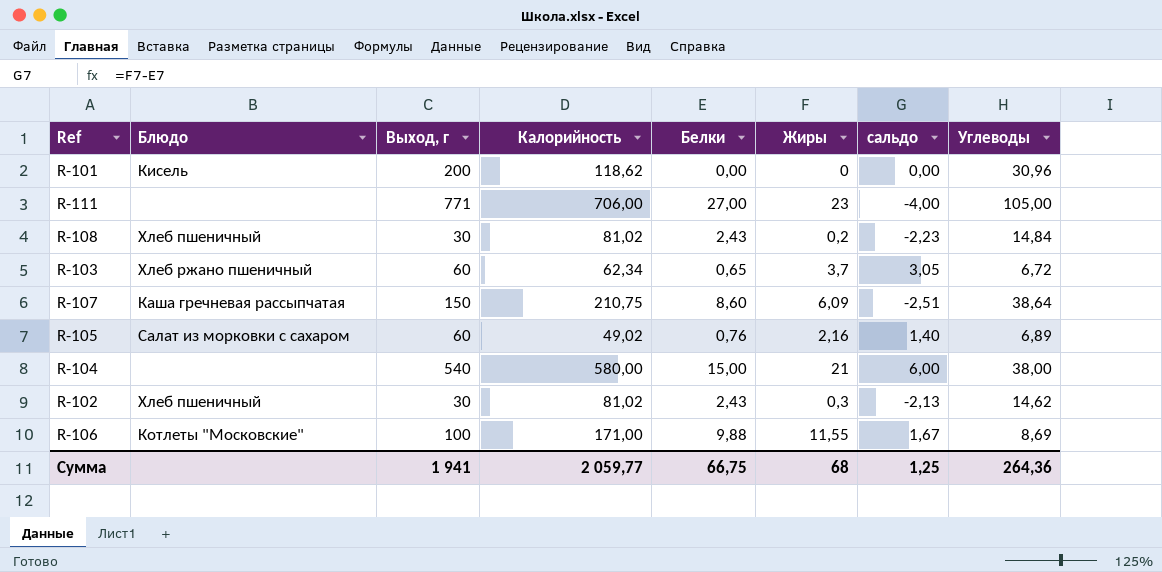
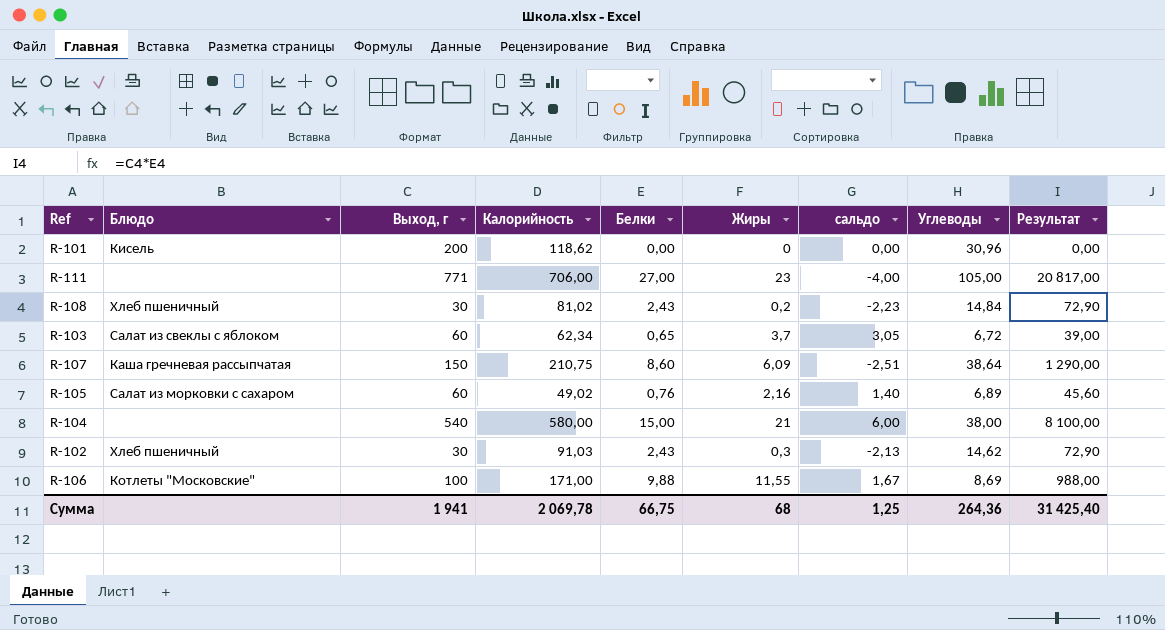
column Результат | formula: none -> [Выход, г] * [Белки]
R-103 | Блюдо: Хлеб ржано пшеничный -> Салат из свеклы с яблоком
R-102 | Калорийность: 81,02 -> 91,03
Сумма | Калорийность: 2 059,77 -> 2 069,78

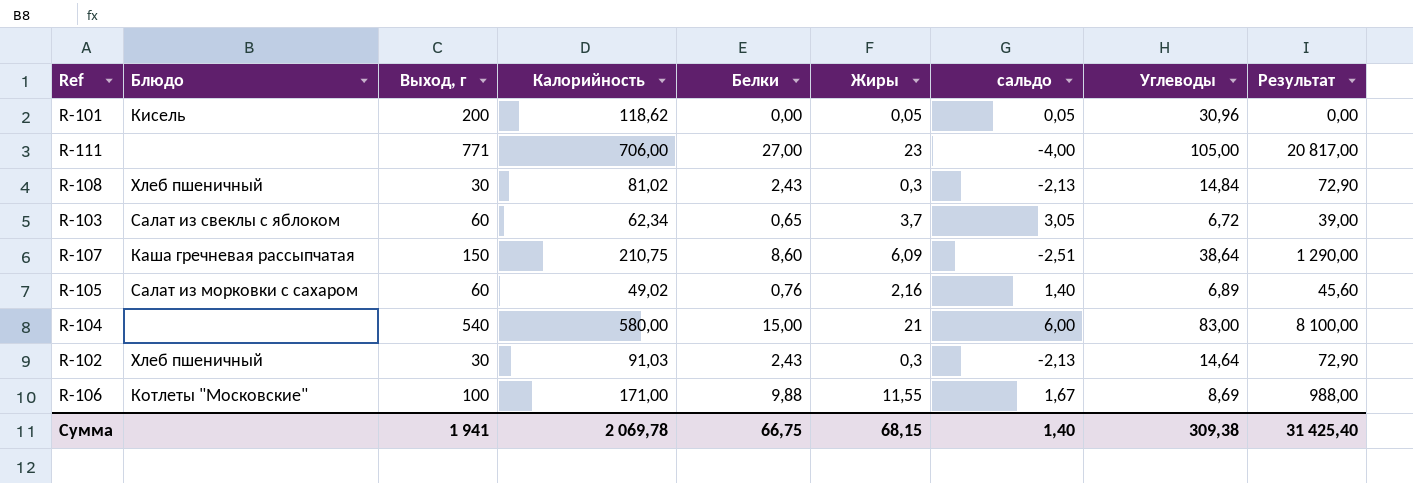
R-101 | Жиры: 0 -> 0,05
R-101 | сальдо: 0,00 -> 0,05
R-108 | Жиры: 0,2 -> 0,3
R-108 | сальдо: -2,23 -> -2,13
R-104 | Углеводы: 38,00 -> 83,00
R-102 | Углеводы: 14,62 -> 14,64
Сумма | Жиры: 68 -> 68,15
Сумма | сальдо: 1,25 -> 1,40
Сумма | Углеводы: 264,36 -> 309,38

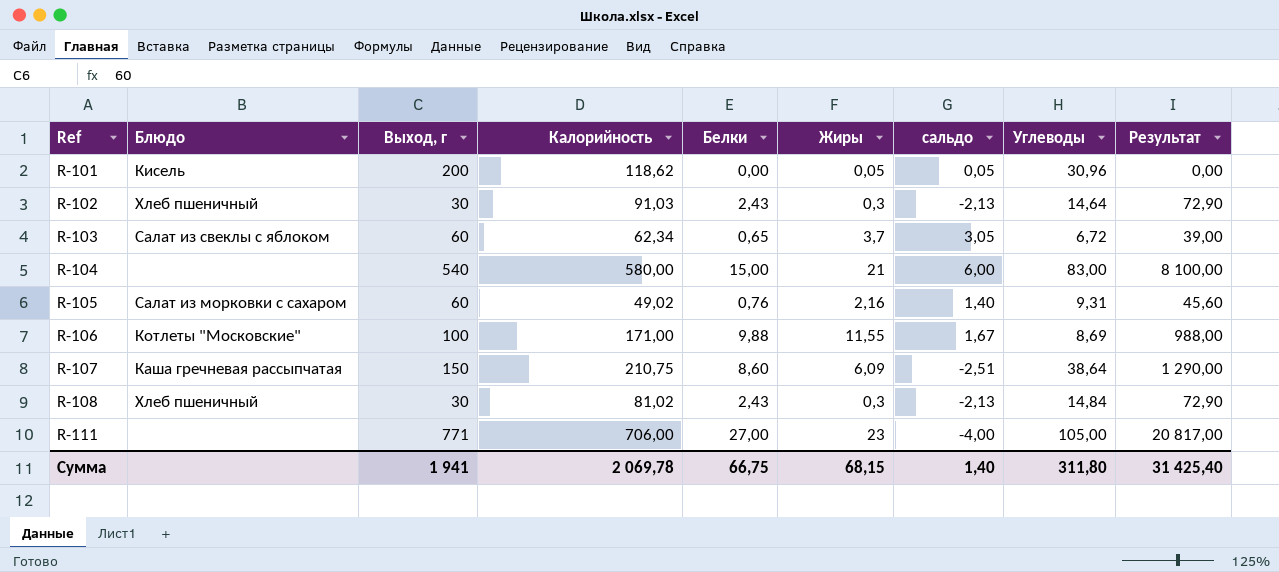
row order: none -> Ref ascending
R-105 | Углеводы: 6,89 -> 9,31
Сумма | Углеводы: 309,38 -> 311,80

